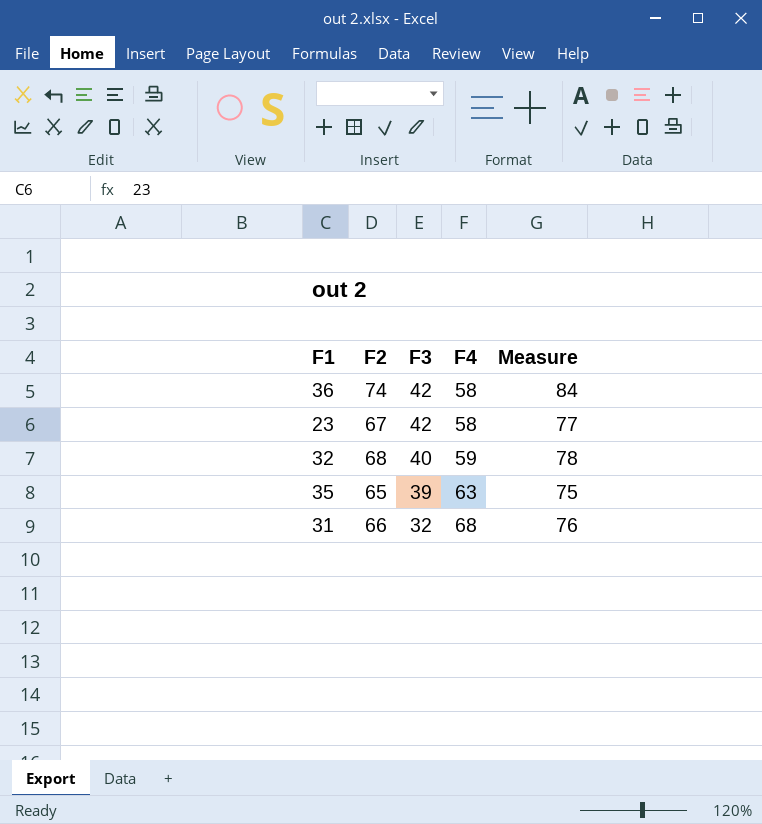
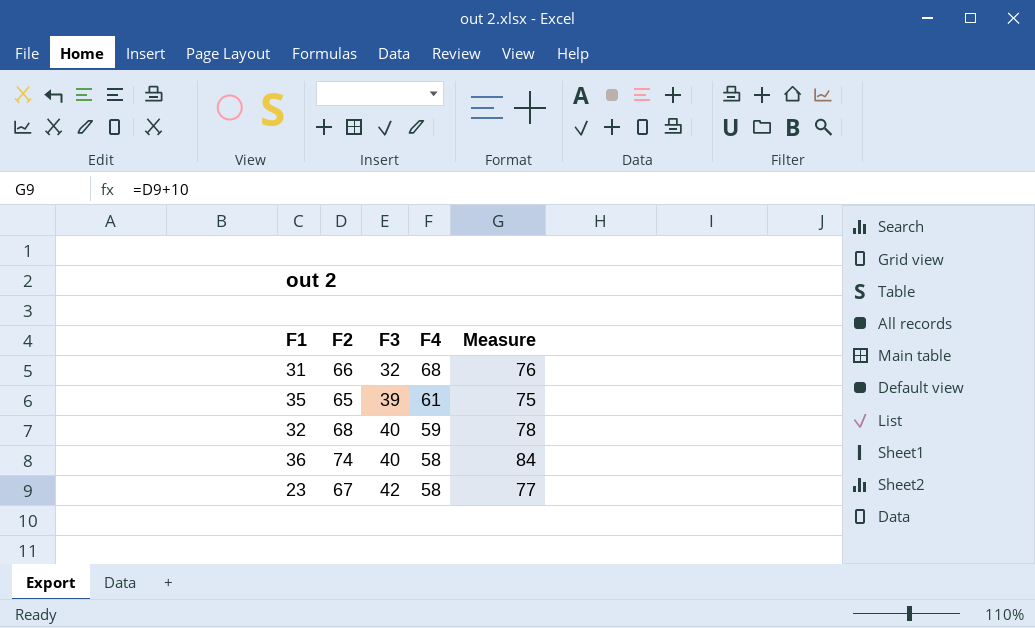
row order: F3 descending -> F3 ascending
35 | F4: 63 -> 61
36 | F3: 42 -> 40

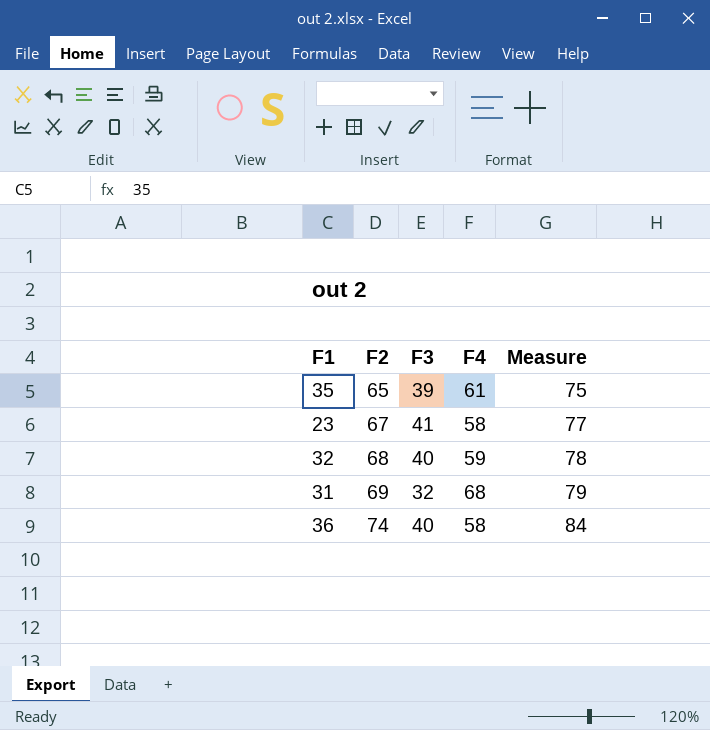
row order: F3 ascending -> F2 ascending
23 | F3: 42 -> 41
31 | F2: 66 -> 69
31 | Measure: 76 -> 79

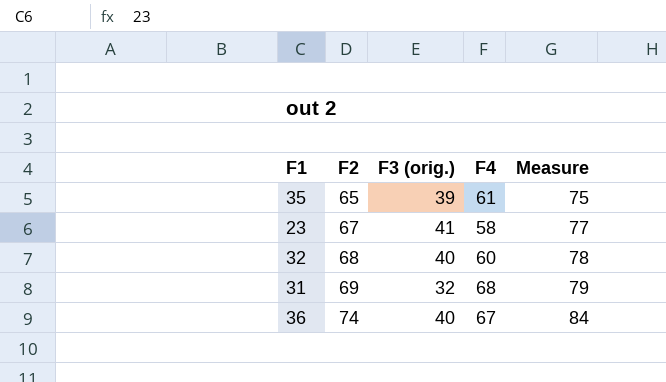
column name: F3 -> F3 (orig.)
32 | F4: 59 -> 60
36 | F4: 58 -> 67

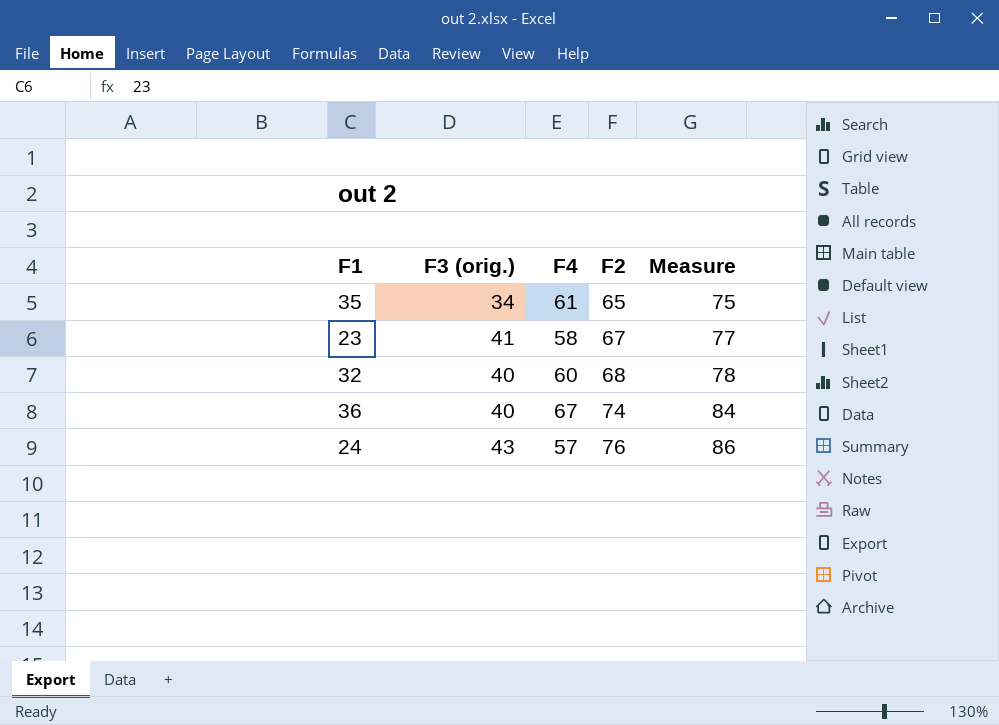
column F2 | position: 2 -> 4
row 31: 69 | 32 | 68 | 79 -> none
35 | F3 (orig.): 39 -> 34
row 24: none -> 43 | 57 | 76 | 86

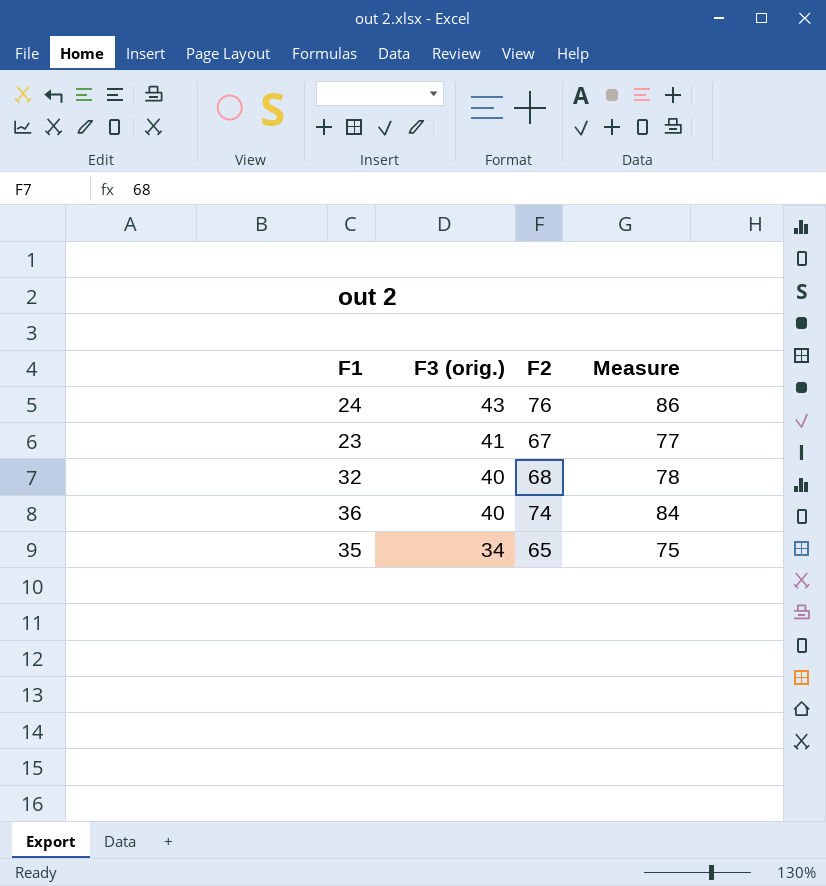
row order: F2 ascending -> F3 (orig.) descending
column F4 | position: 3 -> none

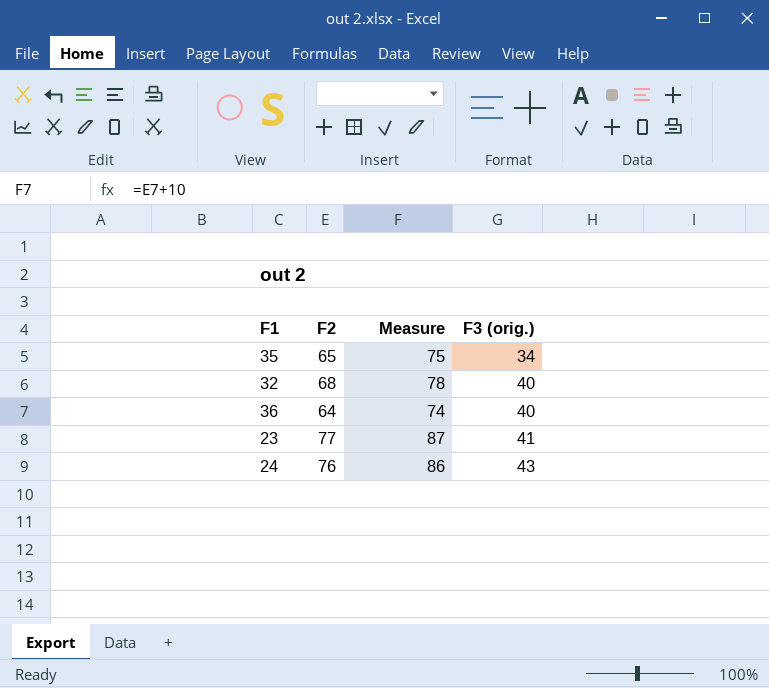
row order: F3 (orig.) descending -> F3 (orig.) ascending
column F3 (orig.) | position: 2 -> 4
36 | F2: 74 -> 64
36 | Measure: 84 -> 74
23 | F2: 67 -> 77
23 | Measure: 77 -> 87

